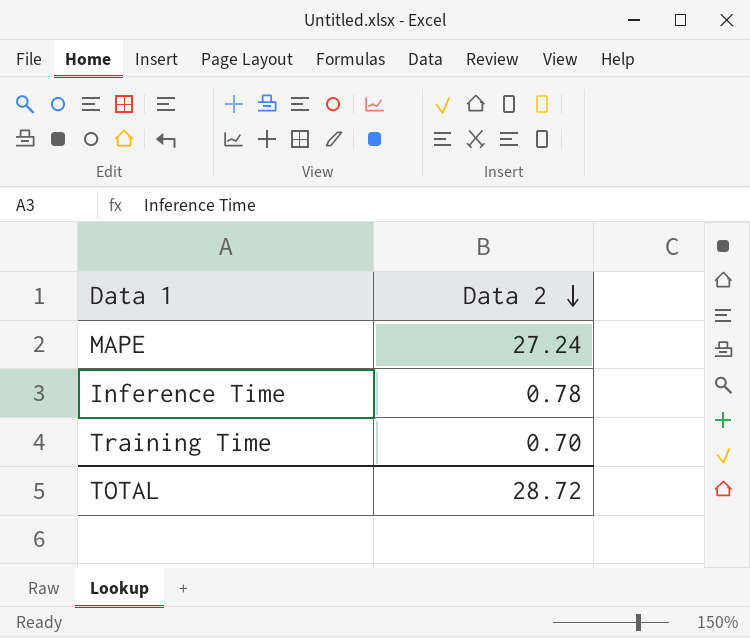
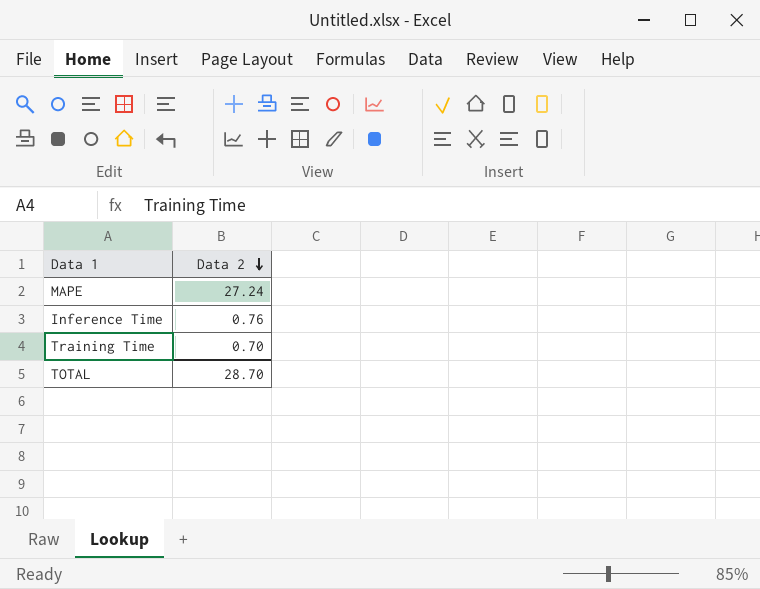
Inference Time | Data 2: 0.78 -> 0.76
TOTAL | Data 2: 28.72 -> 28.70

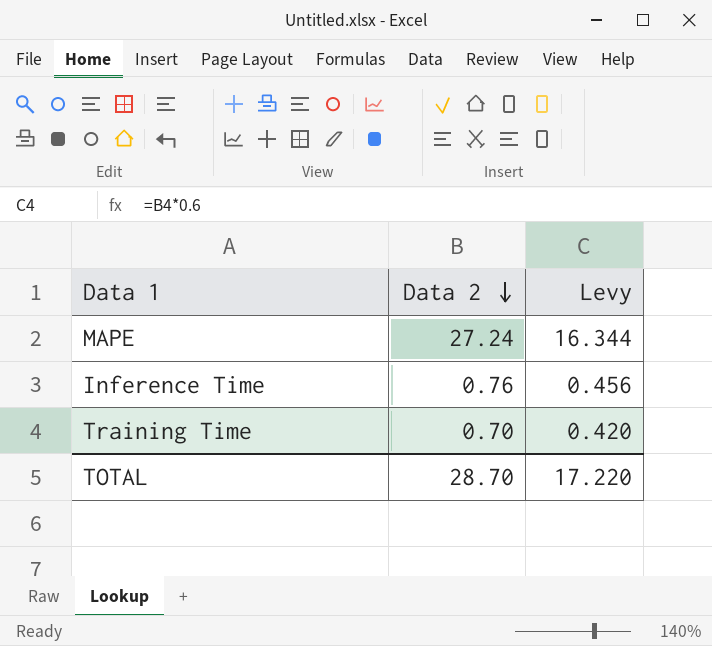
column Levy | formula: none -> [Data 2] * 0.6

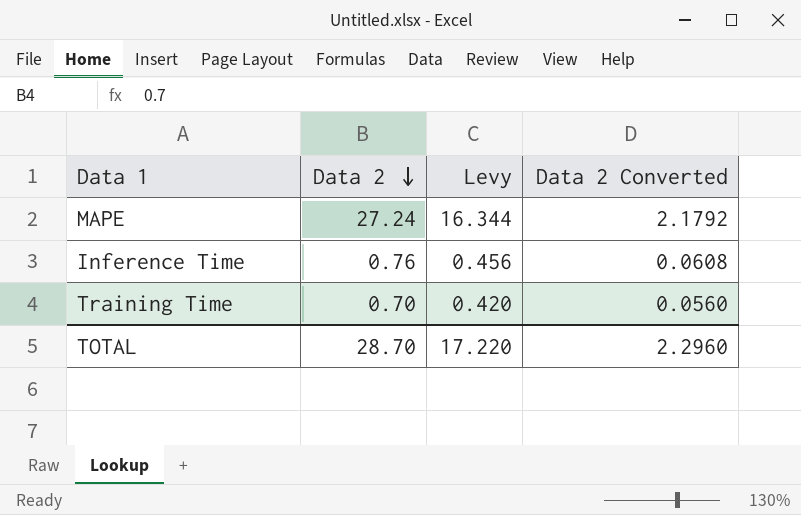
column Data 2 Converted | formula: none -> [Data 2] * 0.08

